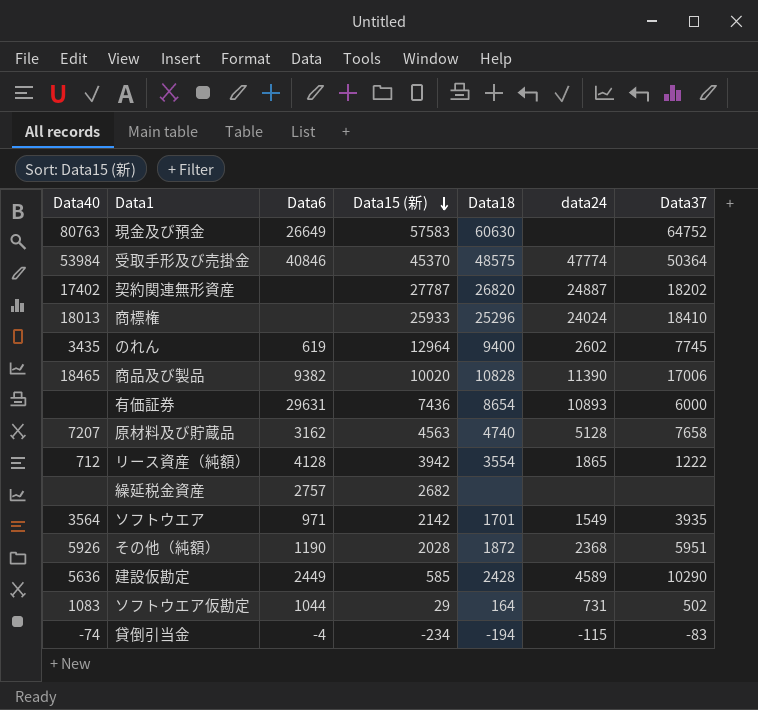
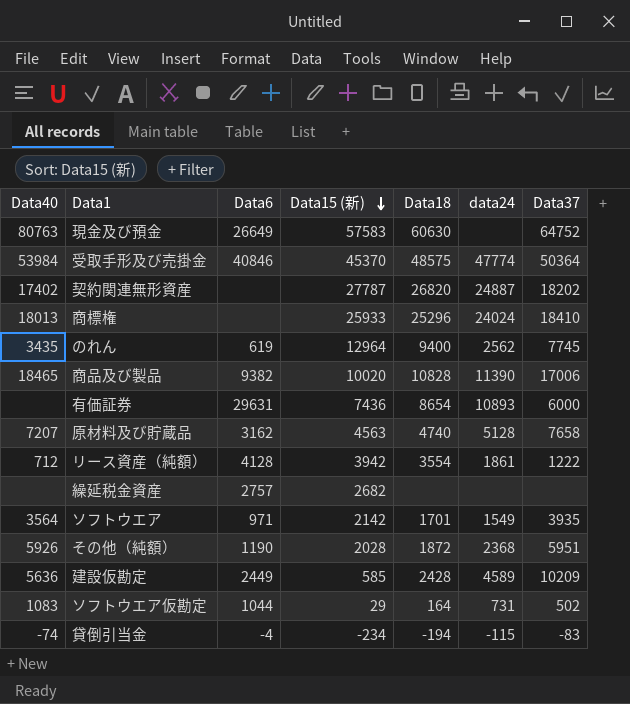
のれん | data24: 2602 -> 2562
リース資産（純額） | data24: 1865 -> 1861
建設仮勘定 | Data37: 10290 -> 10209

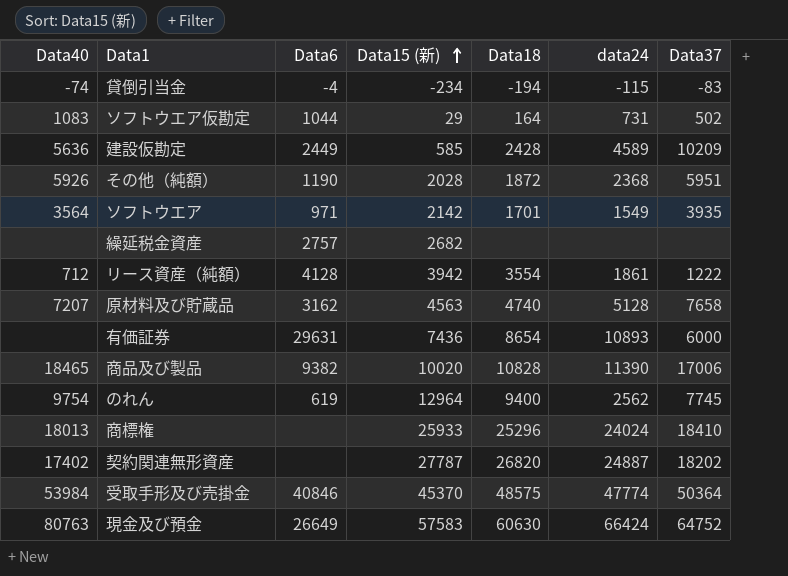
row order: Data15 (新) descending -> Data15 (新) ascending
のれん | Data40: 3435 -> 9754
現金及び預金 | data24: none -> 66424

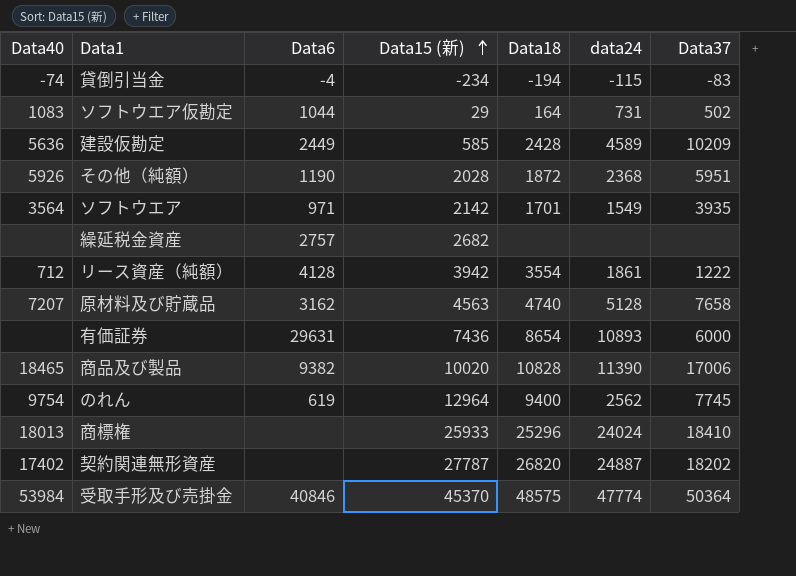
row 現金及び預金: 80763 | 26649 | 57583 | 60630 | 66424 | 64752 -> none

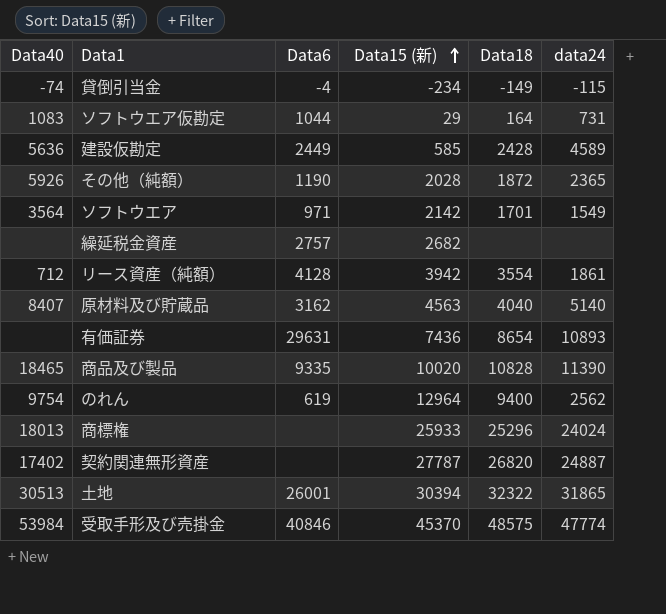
column Data37 | position: 7 -> none
貸倒引当金 | Data18: -194 -> -149
その他（純額） | data24: 2368 -> 2365
原材料及び貯蔵品 | Data40: 7207 -> 8407
原材料及び貯蔵品 | Data18: 4740 -> 4040
原材料及び貯蔵品 | data24: 5128 -> 5140
商品及び製品 | Data6: 9382 -> 9335
row 土地: none -> 30513 | 26001 | 30394 | 32322 | 31865

